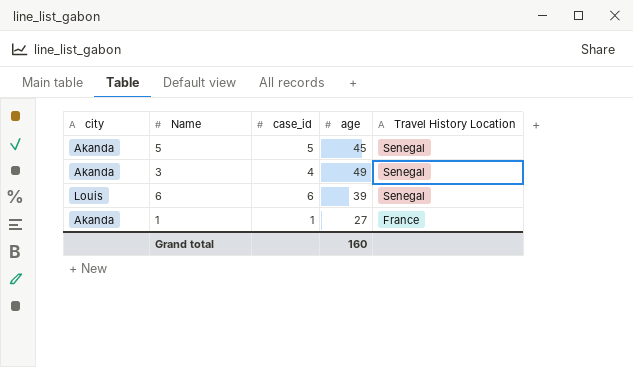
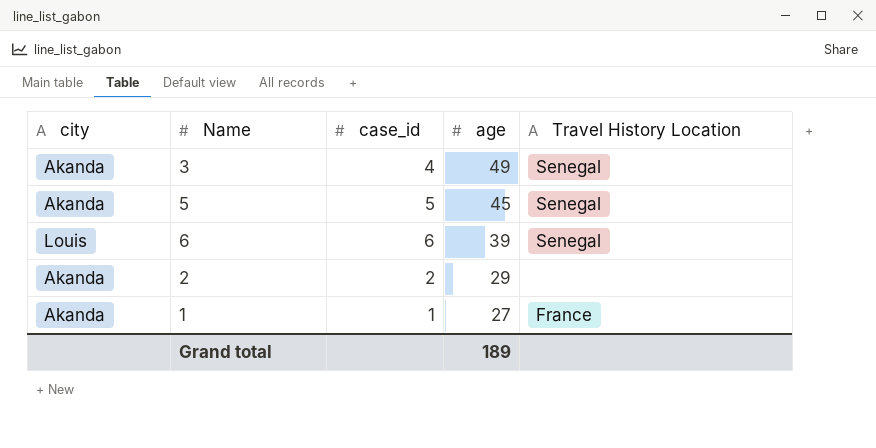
row order: Travel History Location descending -> age descending
row 2: none -> Akanda | 2 | 29 | none
Grand total | age: 160 -> 189

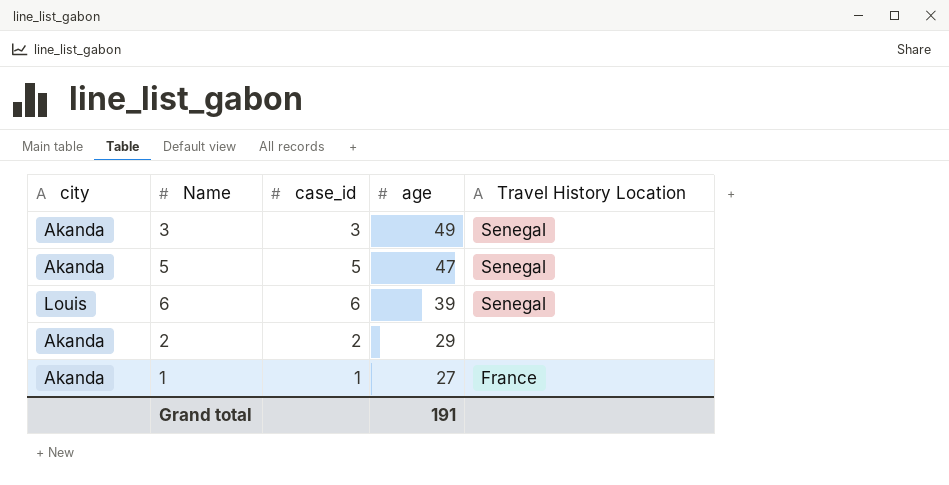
3 | case_id: 4 -> 3
5 | age: 45 -> 47
Grand total | age: 189 -> 191

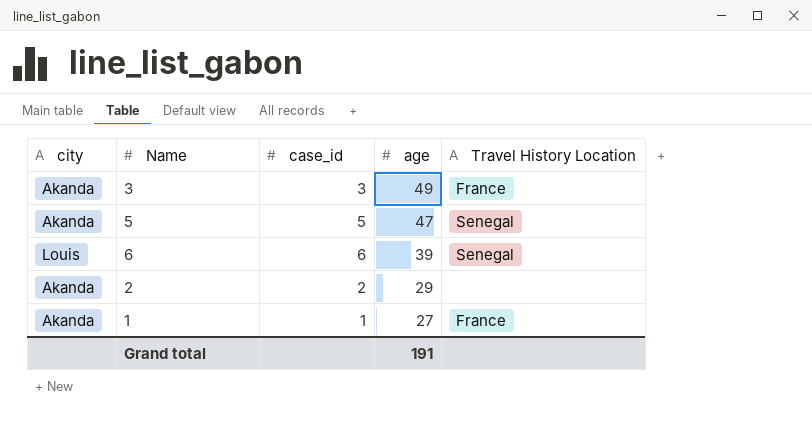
3 | Travel History Location: Senegal -> France

